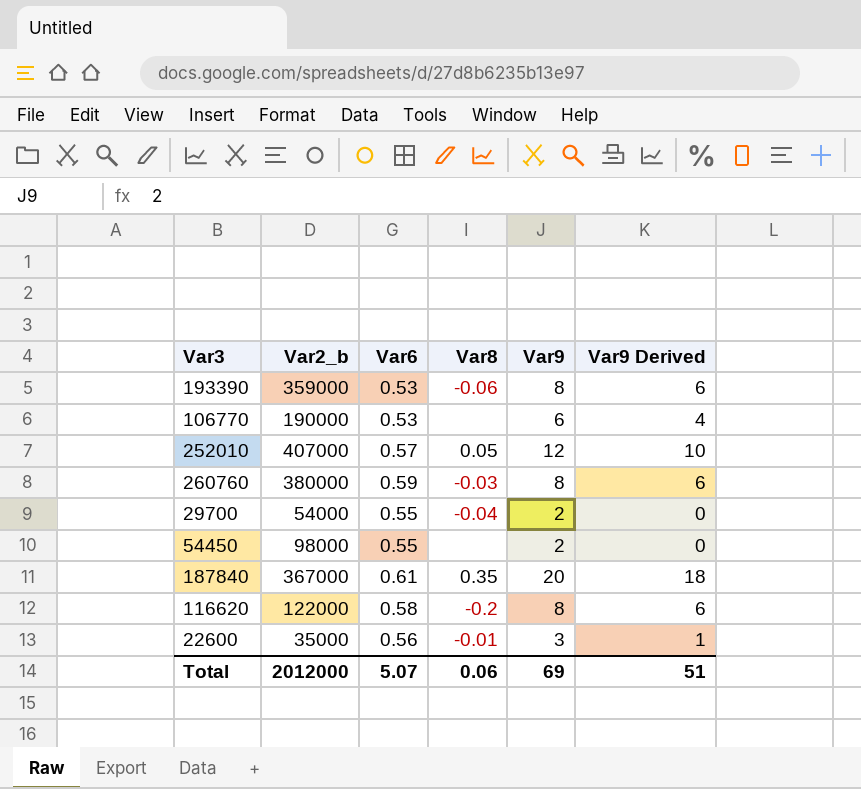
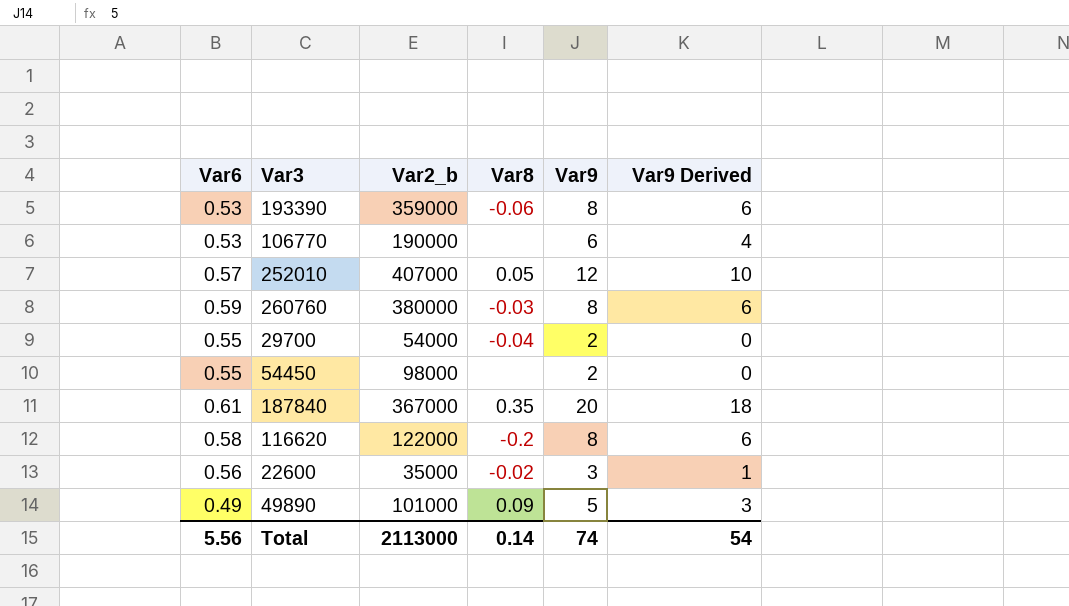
column Var6 | position: 3 -> 1
22600 | Var8: -0.01 -> -0.02
row 49890: none -> 0.49 | 101000 | 0.09 | 5 | 3
Total | Var6: 5.07 -> 5.56
Total | Var2_b: 2012000 -> 2113000
Total | Var8: 0.06 -> 0.14
Total | Var9: 69 -> 74
Total | Var9 Derived: 51 -> 54

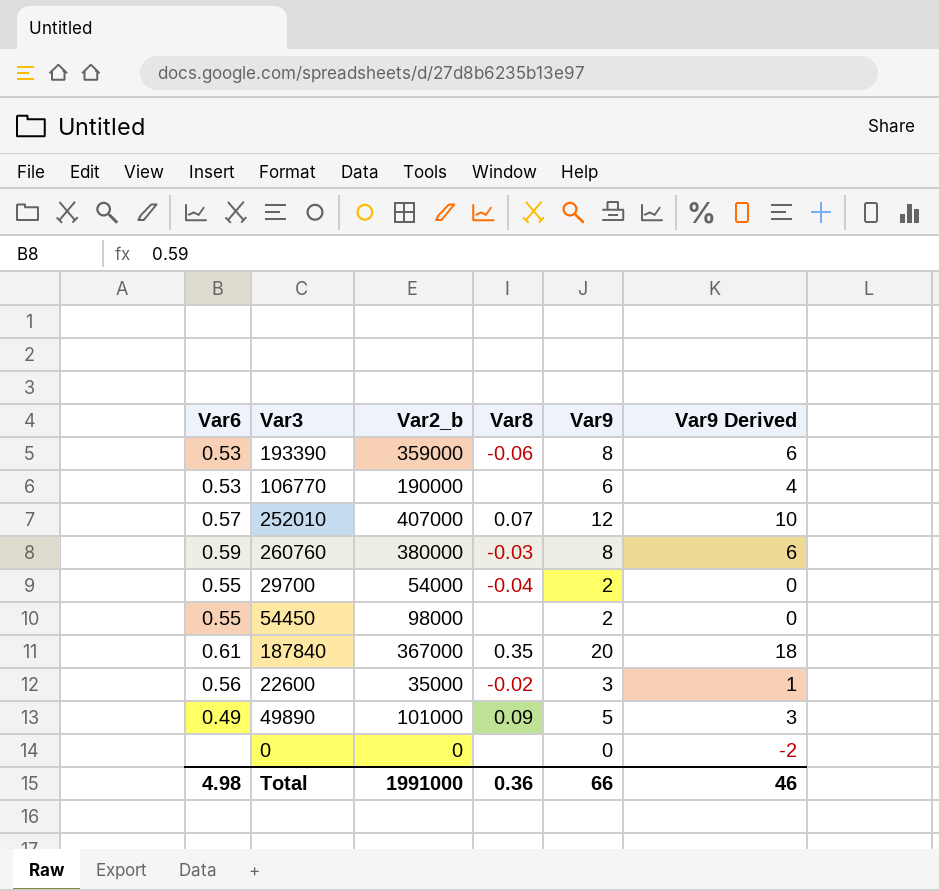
row 116620: 0.58 | 122000 | -0.2 | 8 | 6 -> none
252010 | Var8: 0.05 -> 0.07
row 0: none -> none | 0 | none | 0 | -2
Total | Var6: 5.56 -> 4.98
Total | Var2_b: 2113000 -> 1991000
Total | Var8: 0.14 -> 0.36
Total | Var9: 74 -> 66
Total | Var9 Derived: 54 -> 46

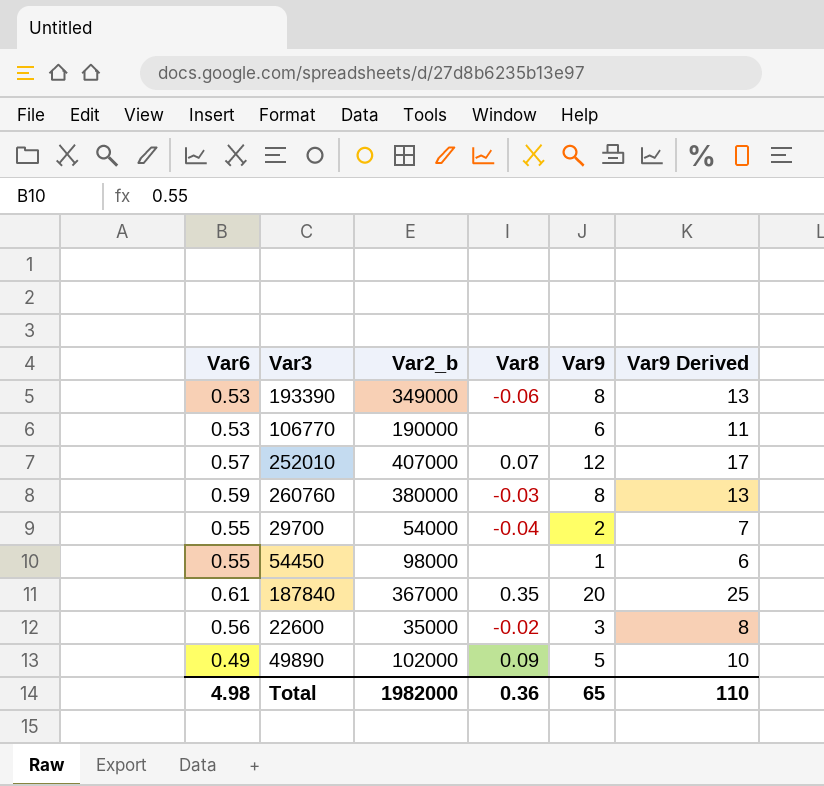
column Var9 Derived | formula: [Var9] - 2 -> [Var9] + 5
row 0: none | 0 | none | 0 | -2 -> none
193390 | Var2_b: 359000 -> 349000
54450 | Var9: 2 -> 1
49890 | Var2_b: 101000 -> 102000
Total | Var2_b: 1991000 -> 1982000
Total | Var9: 66 -> 65
Total | Var9 Derived: 46 -> 110

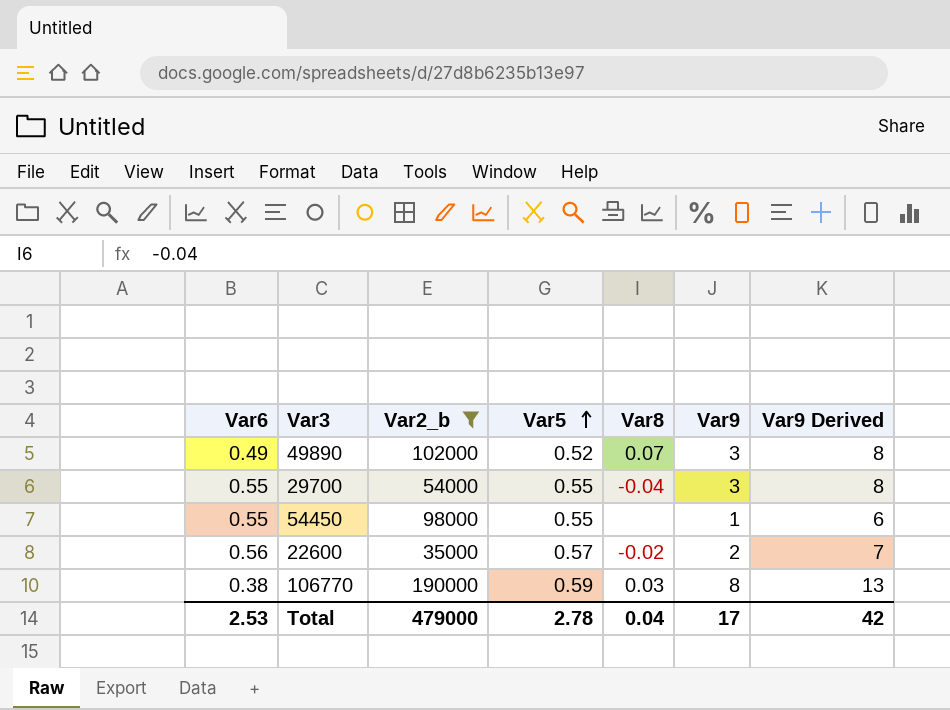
filter: none -> Var2_b <= 190000
row order: none -> Var5 ascending
column Var5 | position: none -> 4
49890 | Var8: 0.09 -> 0.07
49890 | Var9: 5 -> 3
49890 | Var9 Derived: 10 -> 8
29700 | Var9: 2 -> 3
29700 | Var9 Derived: 7 -> 8
22600 | Var9: 3 -> 2
22600 | Var9 Derived: 8 -> 7
106770 | Var6: 0.53 -> 0.38
106770 | Var8: none -> 0.03
106770 | Var9: 6 -> 8
106770 | Var9 Derived: 11 -> 13
Total | Var6: 4.98 -> 2.53
Total | Var2_b: 1982000 -> 479000
Total | Var8: 0.36 -> 0.04
Total | Var9: 65 -> 17
Total | Var9 Derived: 110 -> 42

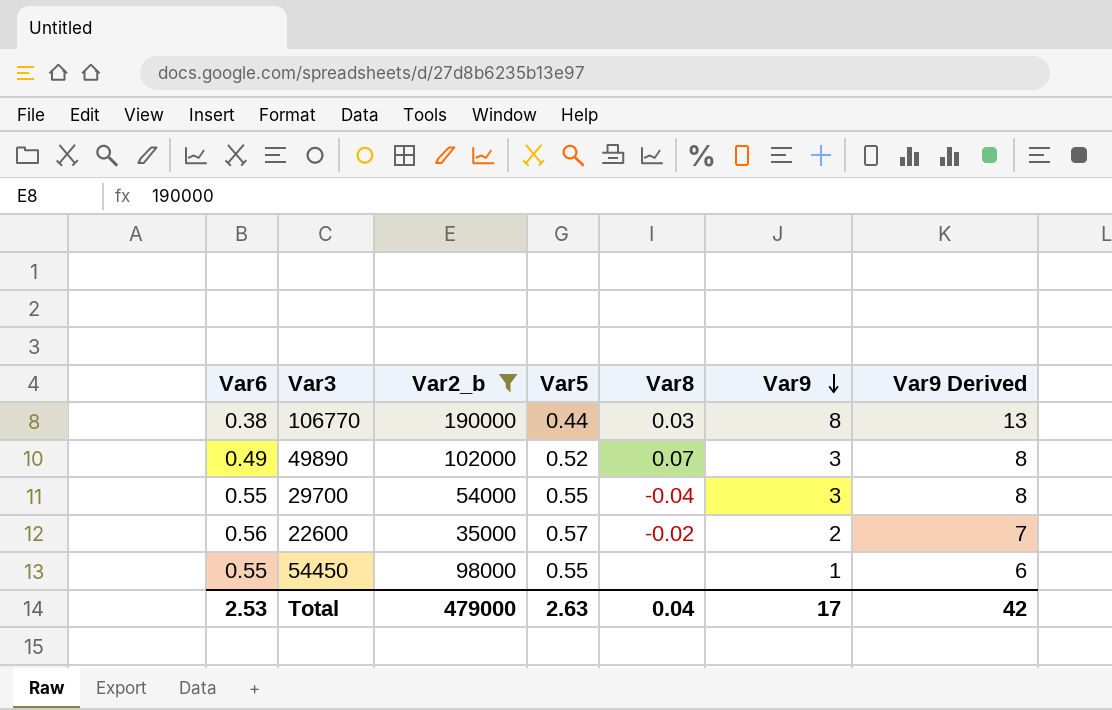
row order: Var5 ascending -> Var9 descending
106770 | Var5: 0.59 -> 0.44
Total | Var5: 2.78 -> 2.63

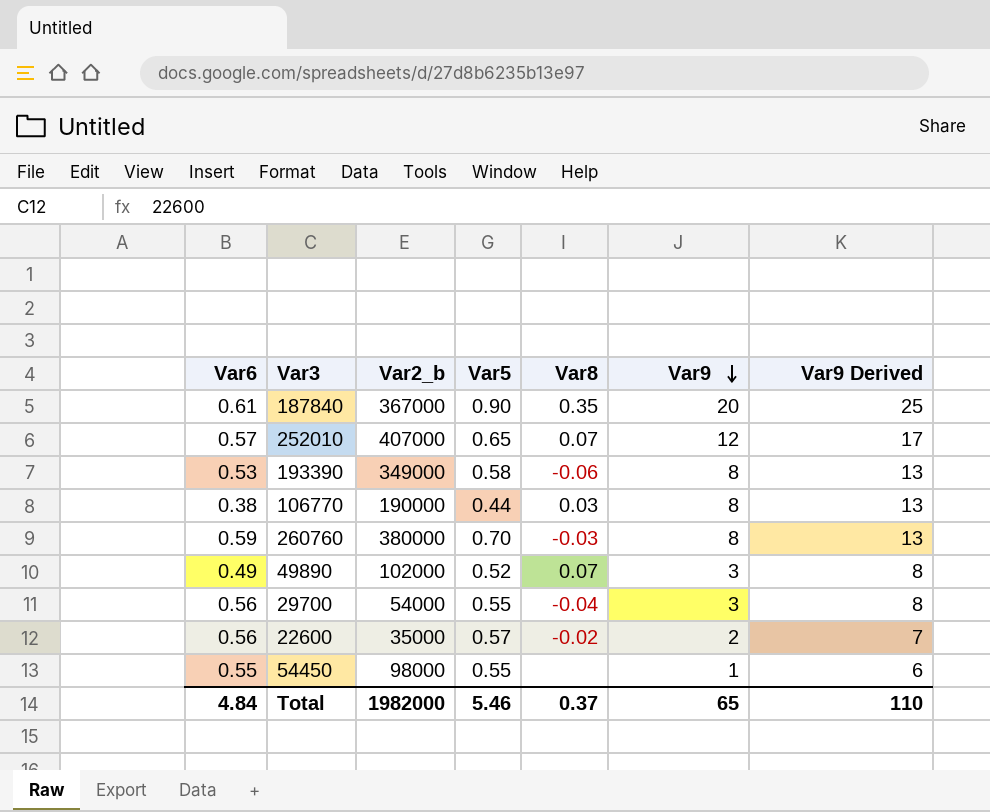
filter: Var2_b <= 190000 -> none
29700 | Var6: 0.55 -> 0.56
Total | Var6: 2.53 -> 4.84
Total | Var2_b: 479000 -> 1982000
Total | Var5: 2.63 -> 5.46
Total | Var8: 0.04 -> 0.37
Total | Var9: 17 -> 65
Total | Var9 Derived: 42 -> 110

